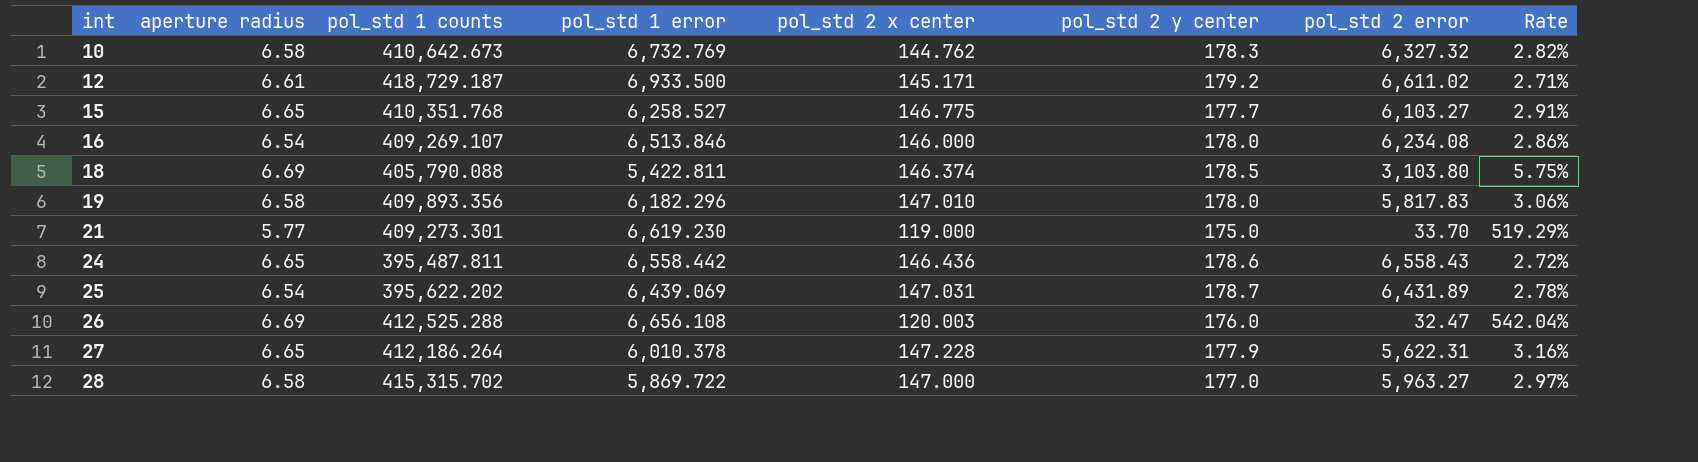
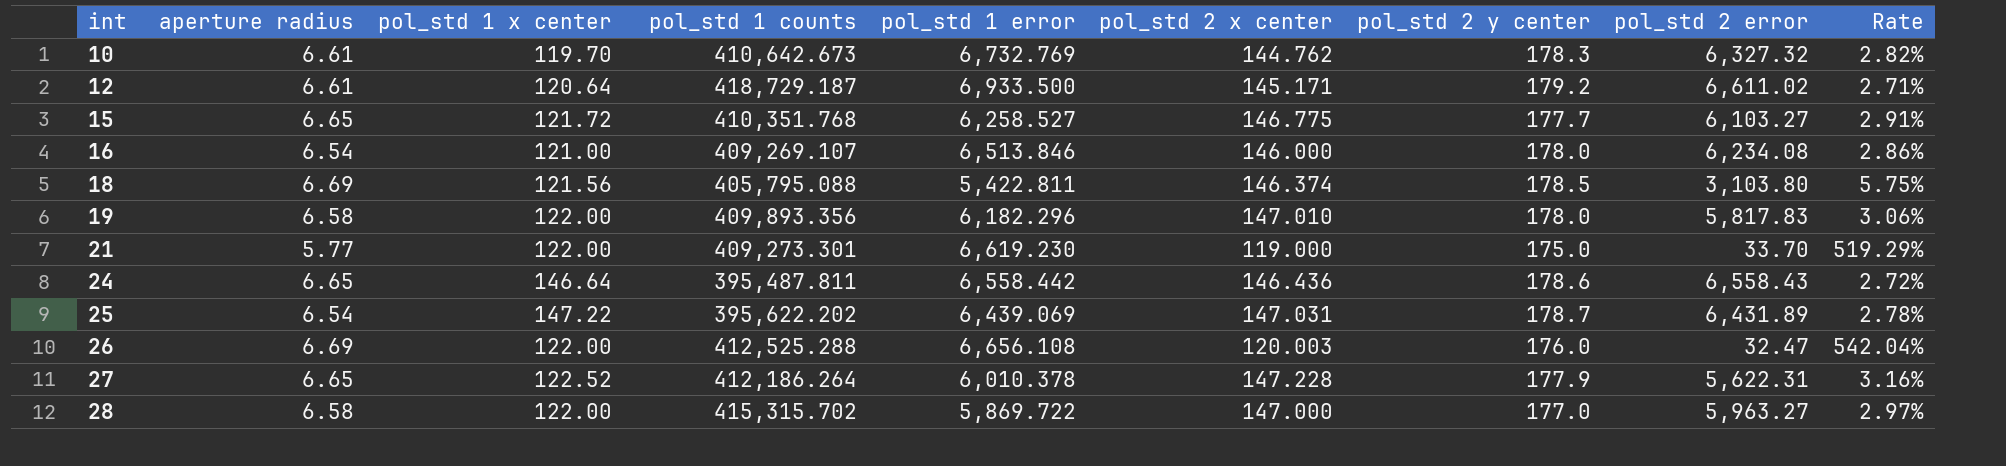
column pol_std 1 x center | position: none -> 3
10 | aperture radius: 6.58 -> 6.61
18 | pol_std 1 counts: 405,790.088 -> 405,795.088

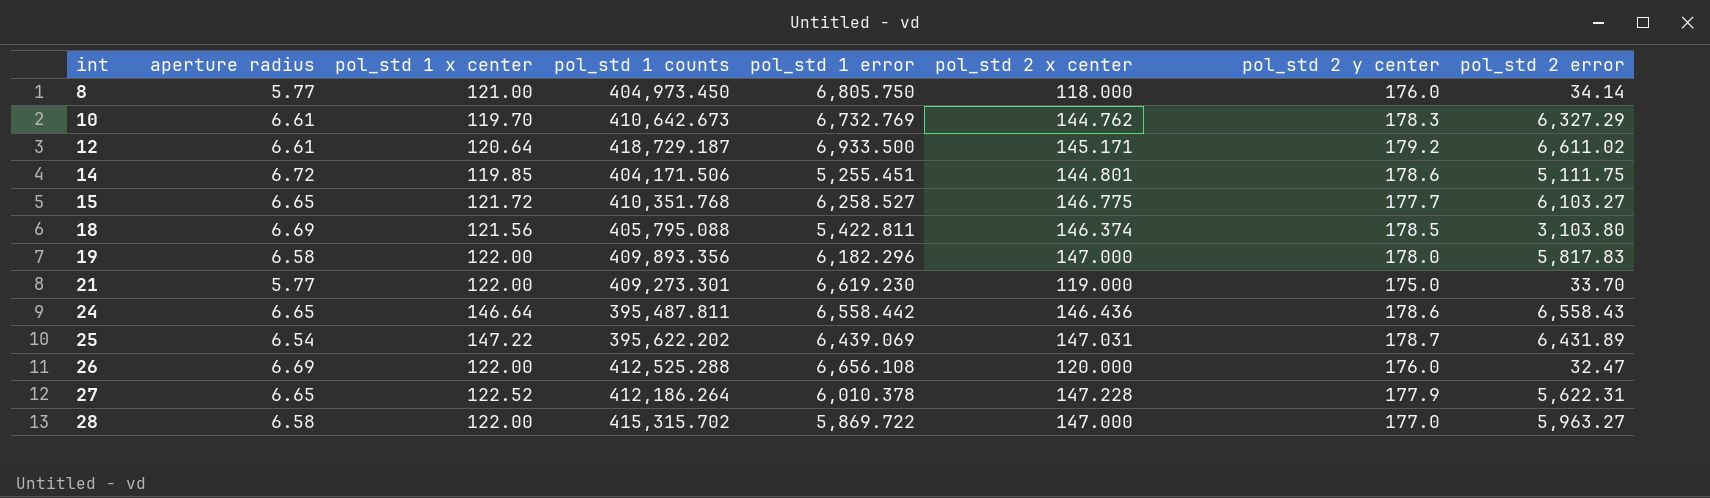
column Rate | formula: [pol_std 2 y center] / [pol_std 2 error] -> none
row 16: 6.54 | 121.00 | 409,269.107 | 6,513.846 | 146.000 | 178.0 | 6,234.08 | 2.86% -> none
row 8: none -> 5.77 | 121.00 | 404,973.450 | 6,805.750 | 118.000 | 176.0 | 34.14
10 | pol_std 2 error: 6,327.32 -> 6,327.29
row 14: none -> 6.72 | 119.85 | 404,171.506 | 5,255.451 | 144.801 | 178.6 | 5,111.75
19 | pol_std 2 x center: 147.010 -> 147.000
26 | pol_std 2 x center: 120.003 -> 120.000

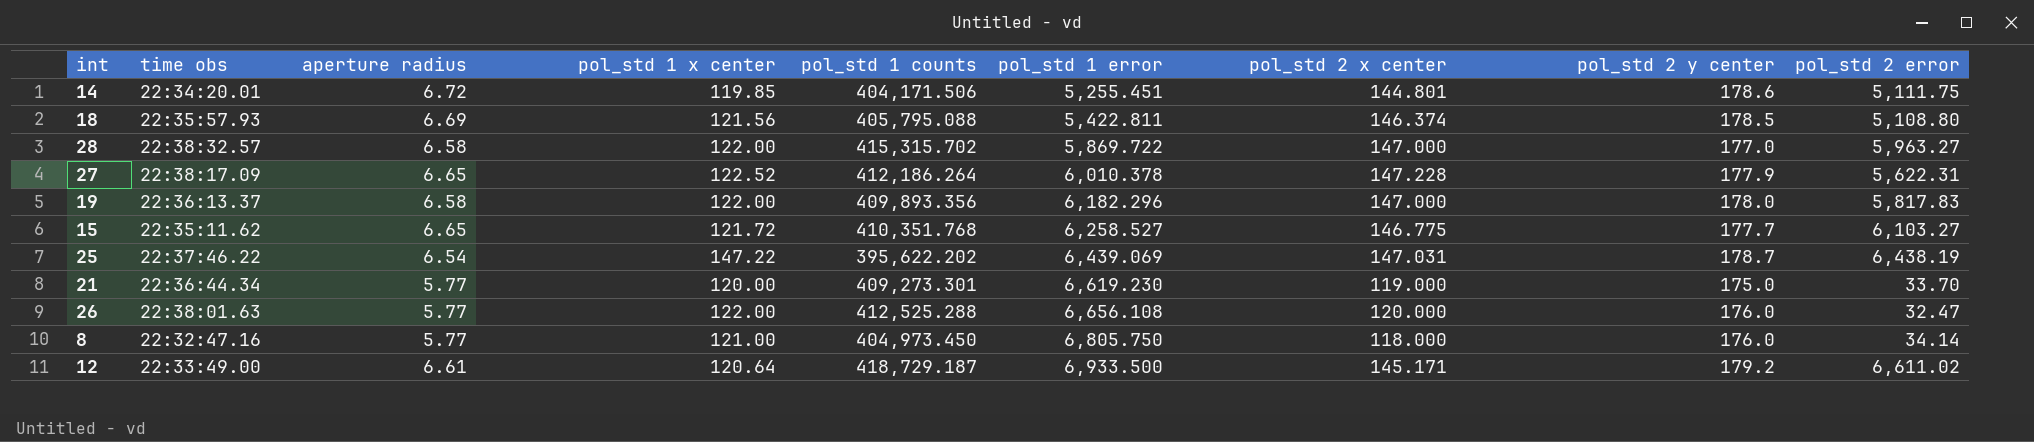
row order: int ascending -> pol_std 1 error ascending
column time obs | position: none -> 2
row 10: 6.61 | 119.70 | 410,642.673 | 6,732.769 | 144.762 | 178.3 | 6,327.29 -> none
row 24: 6.65 | 146.64 | 395,487.811 | 6,558.442 | 146.436 | 178.6 | 6,558.43 -> none
18 | pol_std 2 error: 3,103.80 -> 5,108.80
25 | pol_std 2 error: 6,431.89 -> 6,438.19
21 | pol_std 1 x center: 122.00 -> 120.00
26 | aperture radius: 6.69 -> 5.77

